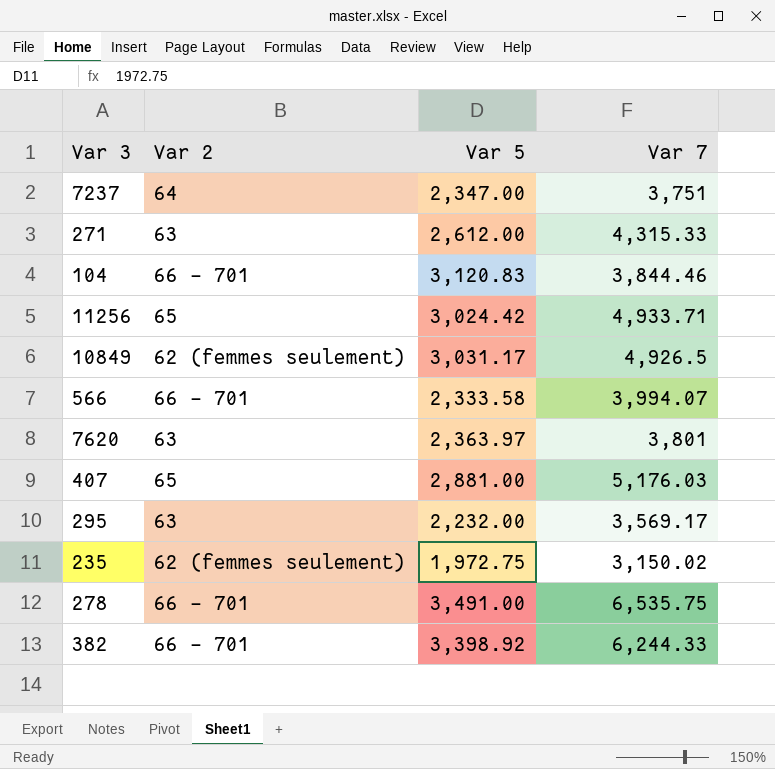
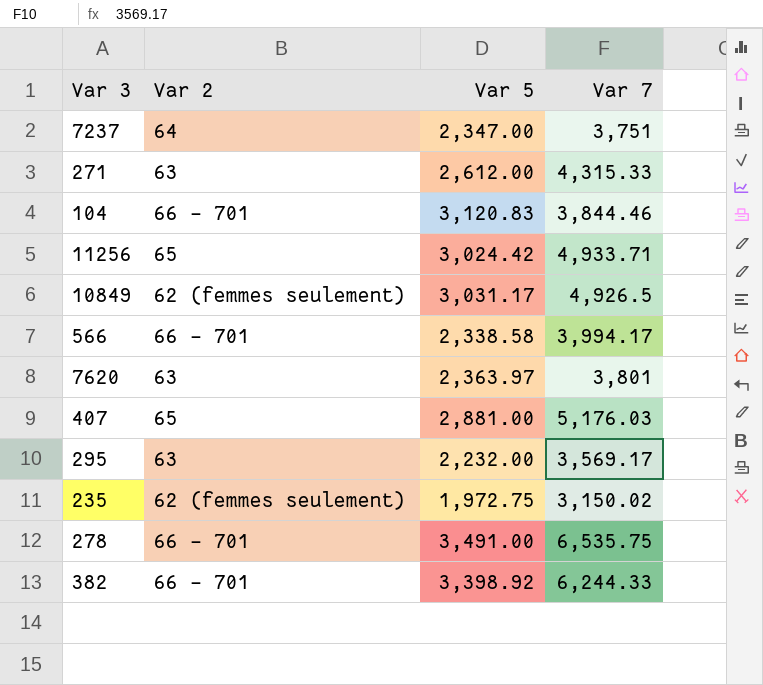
566 | Var 5: 2,333.58 -> 2,338.58
566 | Var 7: 3,994.07 -> 3,994.17

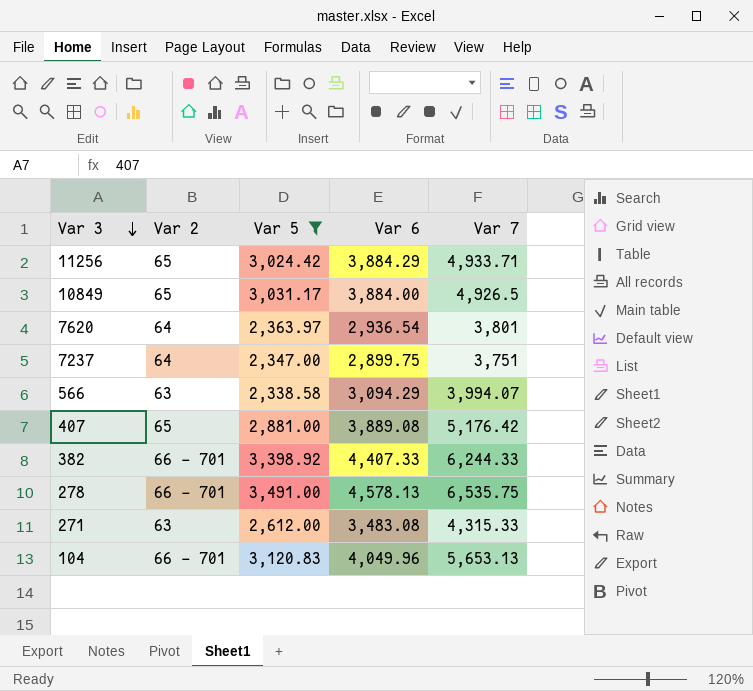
filter: none -> Var 5 >= 2,338.58
row order: none -> Var 3 descending
column Var 6 | position: none -> 4
10849 | Var 2: 62 (femmes seulement) -> 65
7620 | Var 2: 63 -> 64
566 | Var 2: 66 - 701 -> 63
566 | Var 7: 3,994.17 -> 3,994.07
407 | Var 7: 5,176.03 -> 5,176.42
104 | Var 7: 3,844.46 -> 5,653.13

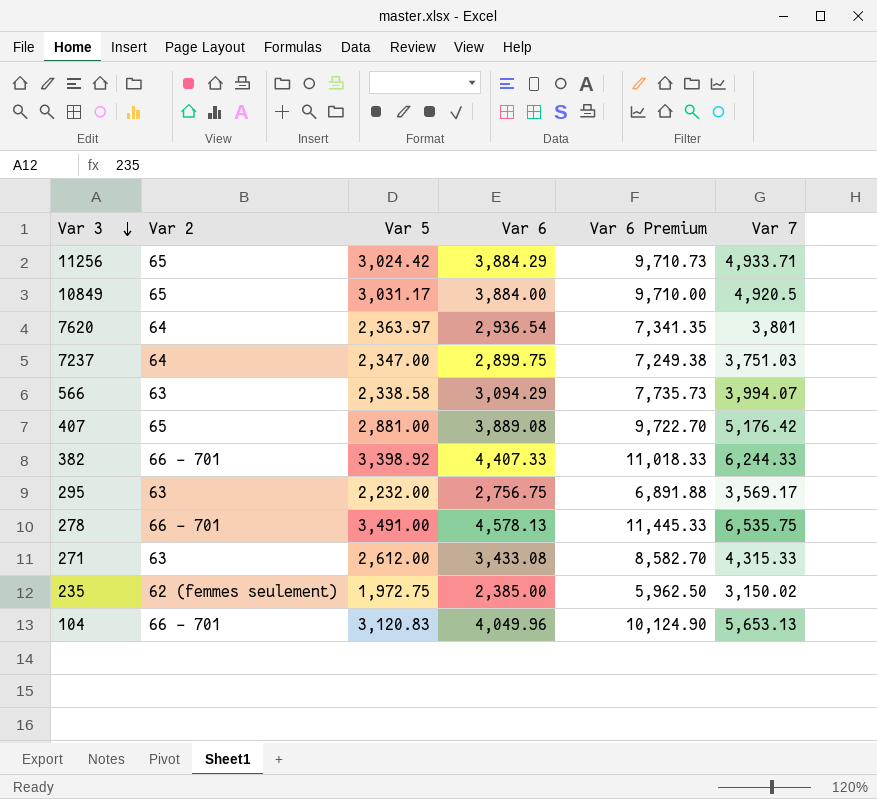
filter: Var 5 >= 2,338.58 -> none
column Var 6 Premium | formula: none -> [Var 6] * 2.5
10849 | Var 7: 4,926.5 -> 4,920.5
7237 | Var 7: 3,751 -> 3,751.03
271 | Var 6: 3,483.08 -> 3,433.08

